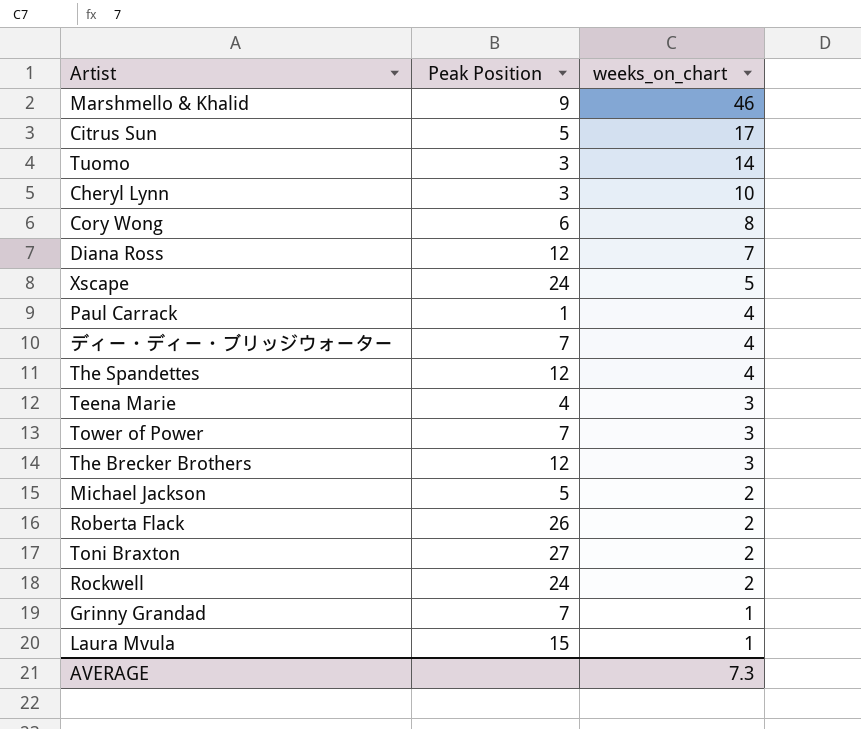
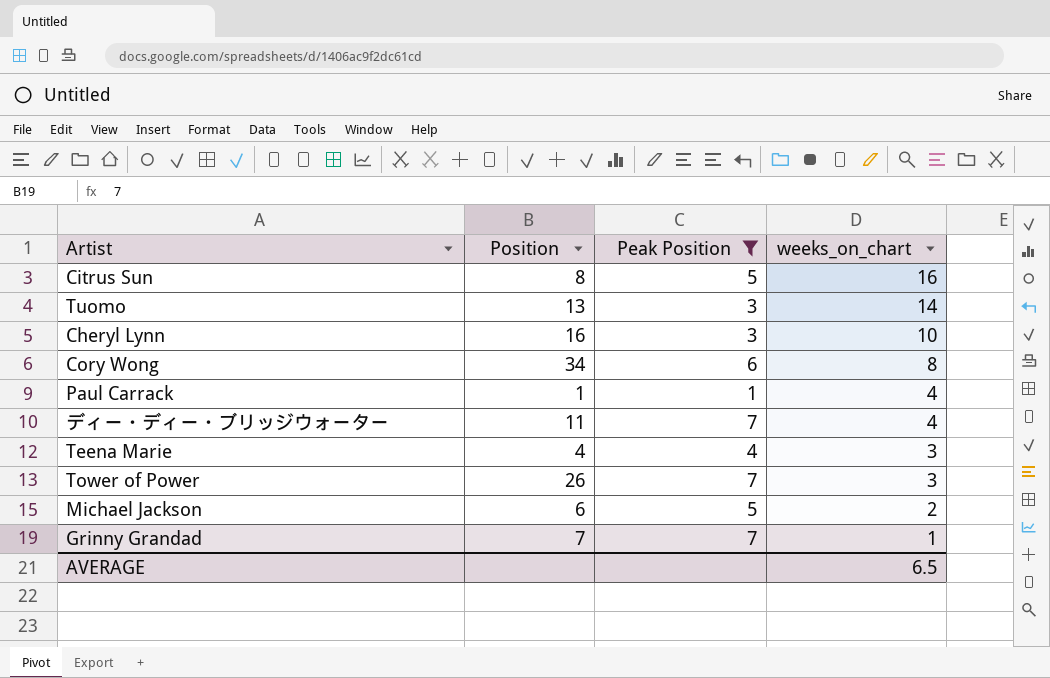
filter: none -> Peak Position <= 7
column Position | position: none -> 2
Citrus Sun | weeks_on_chart: 17 -> 16
AVERAGE | weeks_on_chart: 7.3 -> 6.5

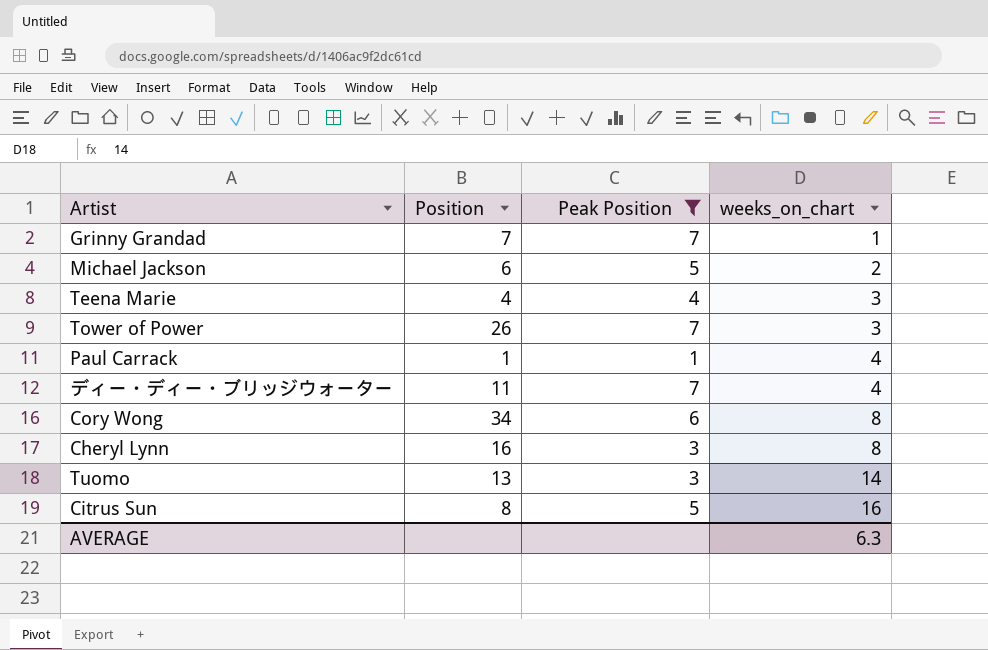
row order: weeks_on_chart descending -> weeks_on_chart ascending
Cheryl Lynn | weeks_on_chart: 10 -> 8
AVERAGE | weeks_on_chart: 6.5 -> 6.3

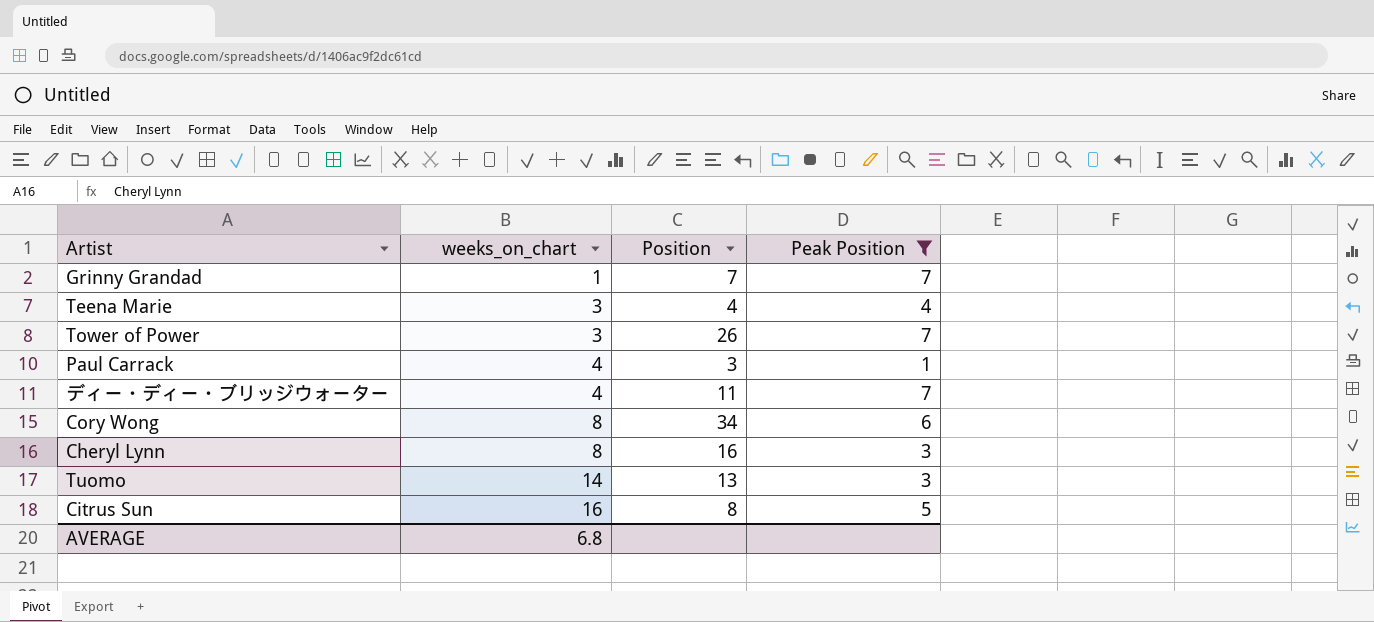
column weeks_on_chart | position: 4 -> 2
row Michael Jackson: 6 | 5 | 2 -> none
Paul Carrack | Position: 1 -> 3
AVERAGE | weeks_on_chart: 6.3 -> 6.8

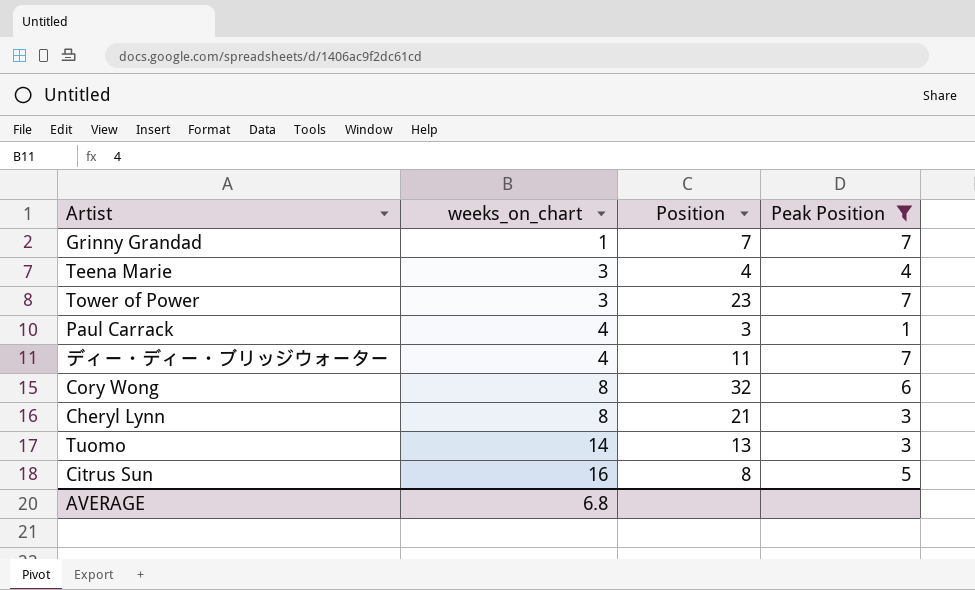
Tower of Power | Position: 26 -> 23
Cory Wong | Position: 34 -> 32
Cheryl Lynn | Position: 16 -> 21

